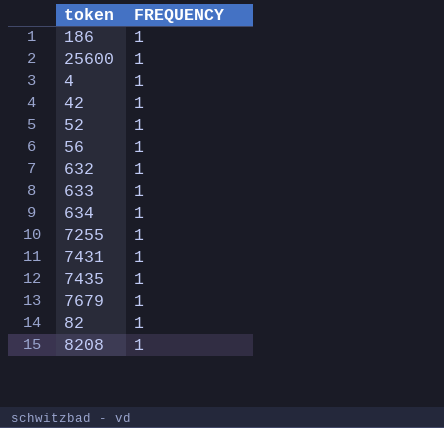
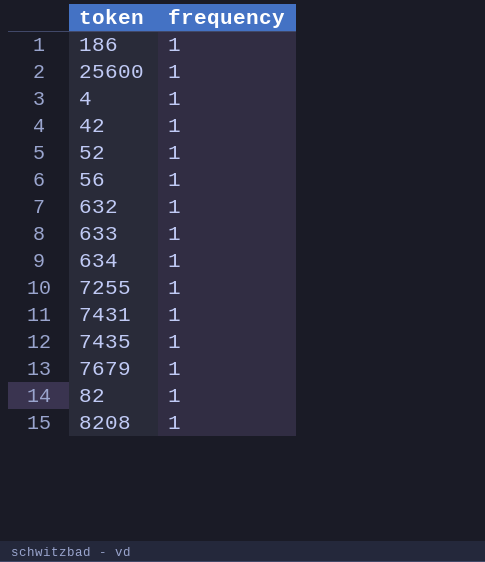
column name: FREQUENCY -> frequency

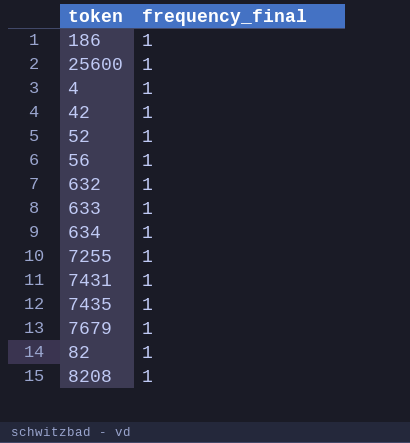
column name: frequency -> frequency_final

